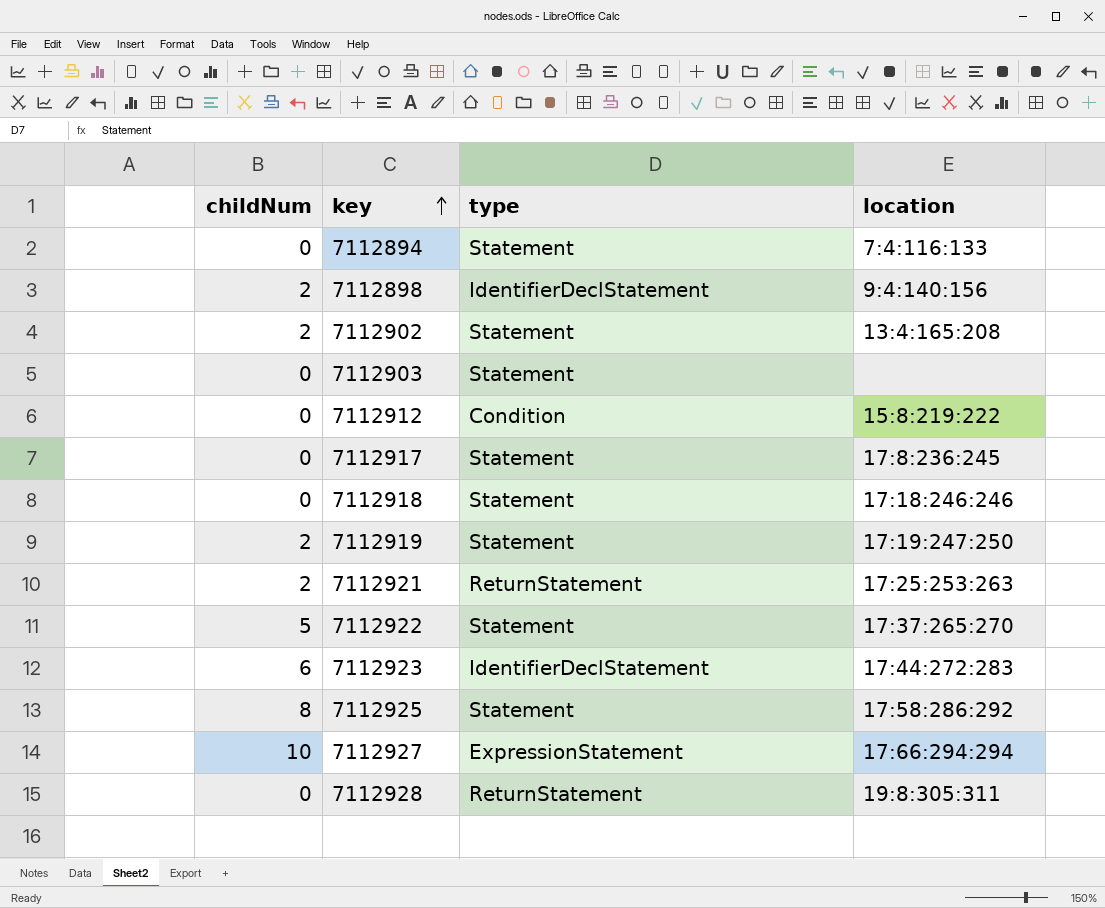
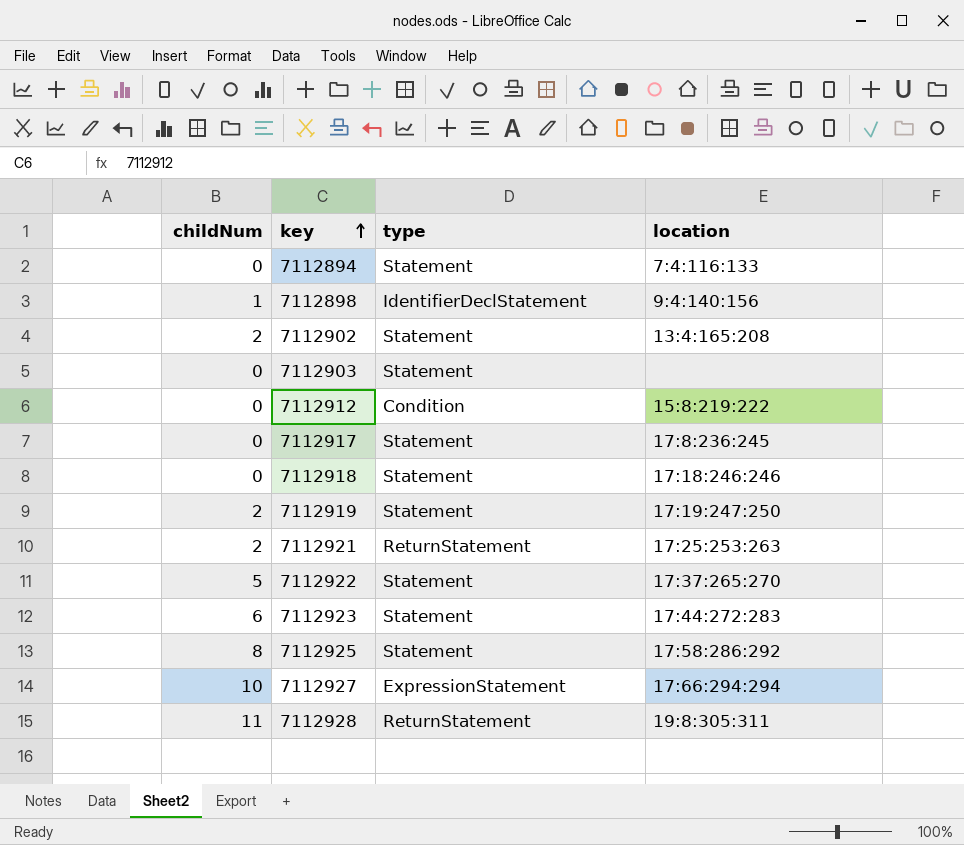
7112898 | childNum: 2 -> 1
7112923 | type: IdentifierDeclStatement -> Statement
7112928 | childNum: 0 -> 11

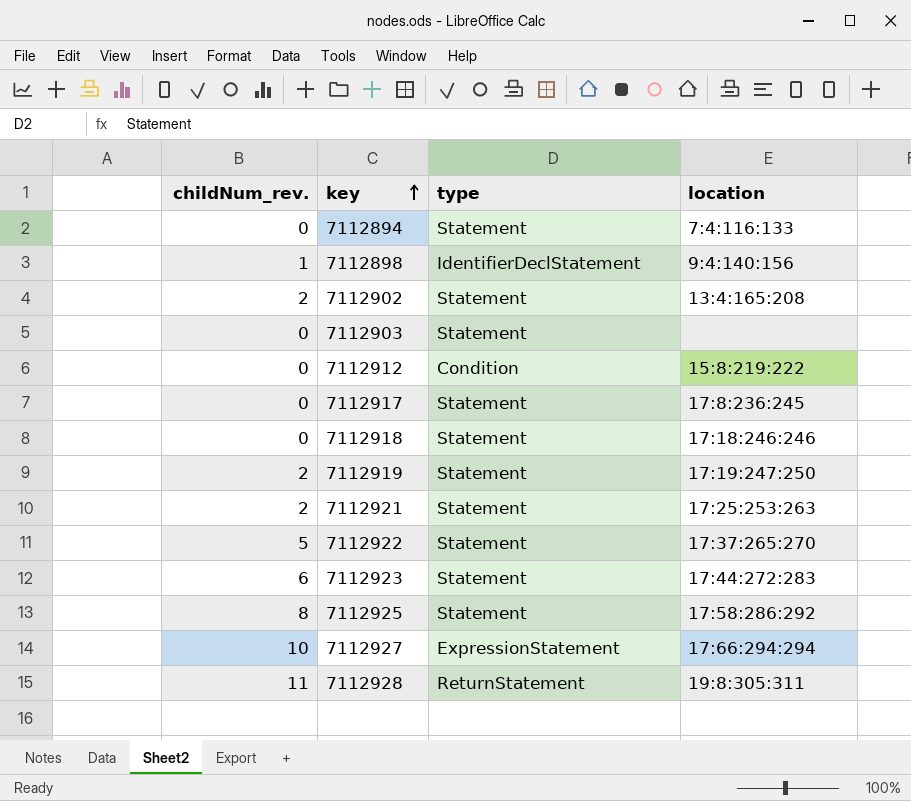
column name: childNum -> childNum_rev.
7112921 | type: ReturnStatement -> Statement

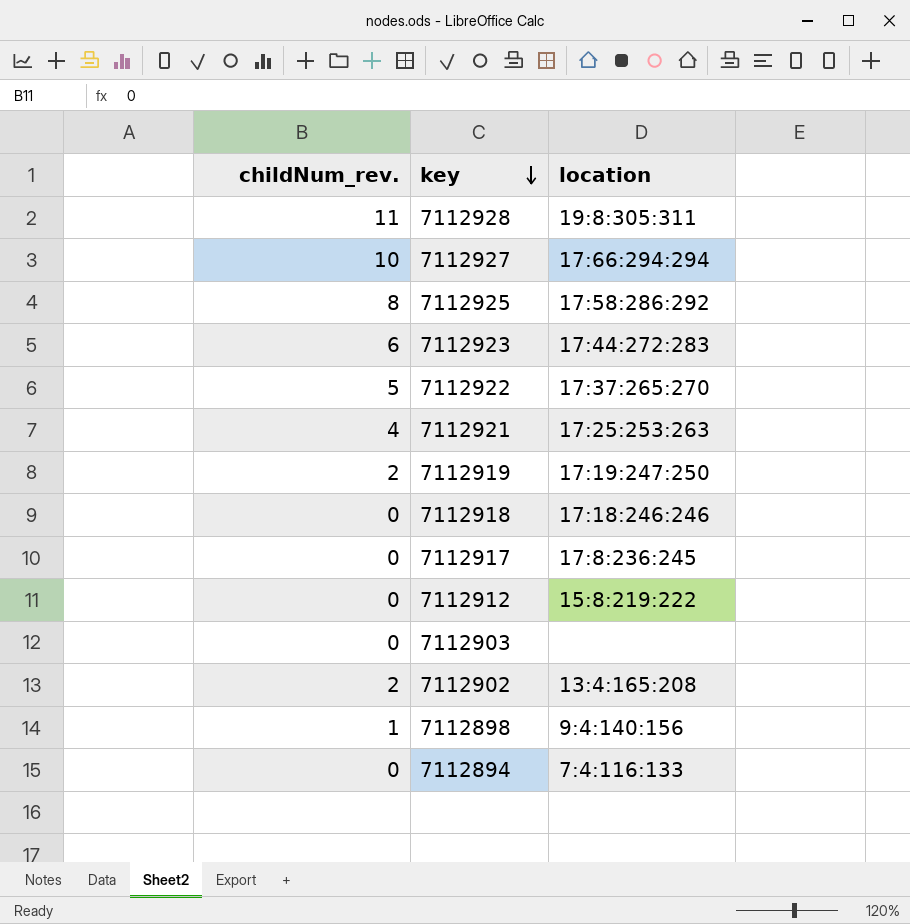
row order: key ascending -> key descending
column type | position: 3 -> none
7112921 | childNum_rev.: 2 -> 4

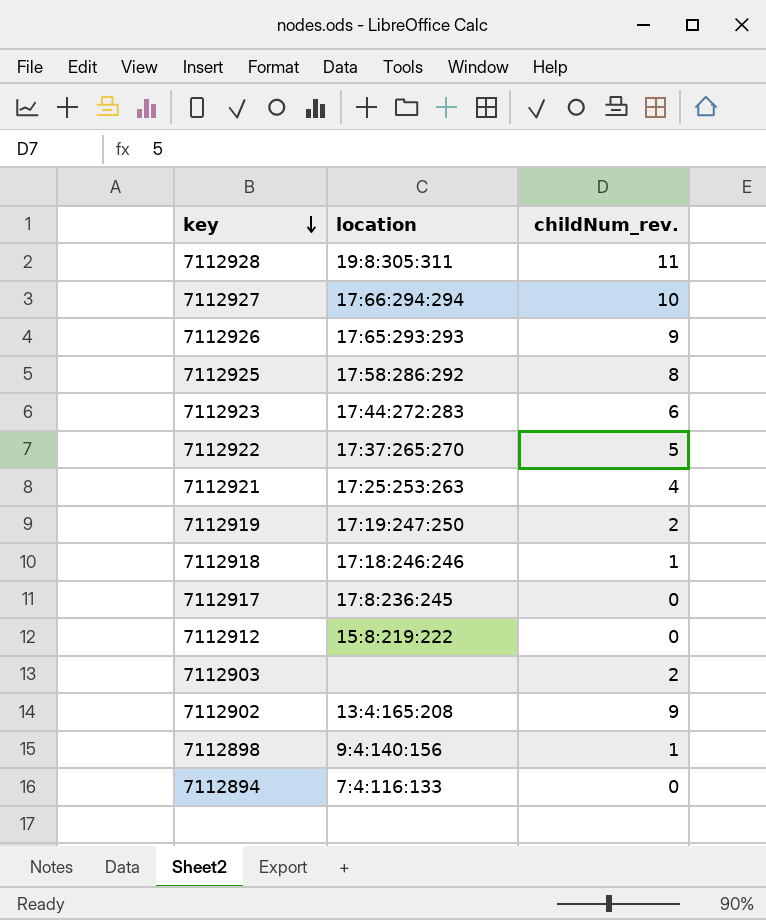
column childNum_rev. | position: 1 -> 3
row 7112926: none -> 17:65:293:293 | 9
7112918 | childNum_rev.: 0 -> 1
7112903 | childNum_rev.: 0 -> 2
7112902 | childNum_rev.: 2 -> 9

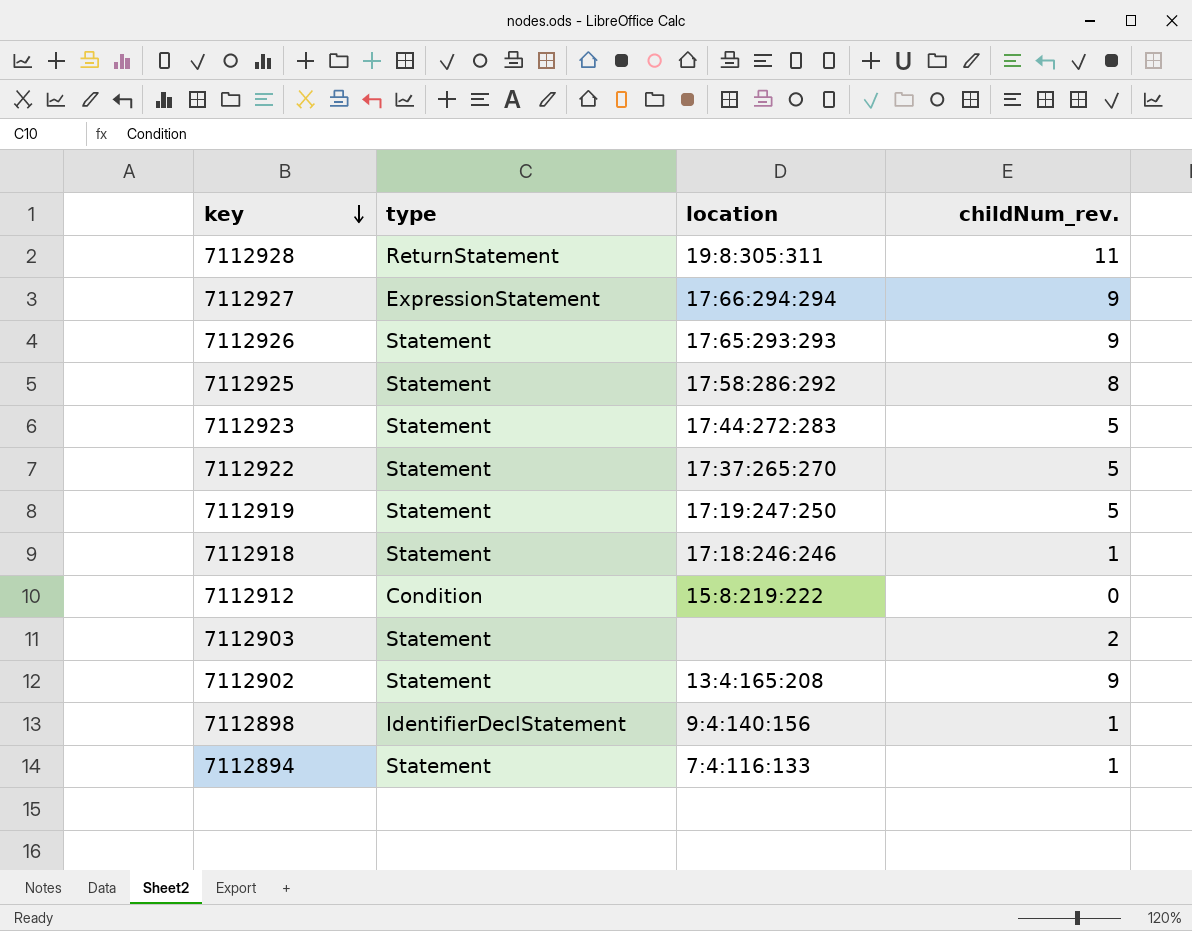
column type | position: none -> 2
row 7112921: 17:25:253:263 | 4 -> none
row 7112917: 17:8:236:245 | 0 -> none
7112927 | childNum_rev.: 10 -> 9
7112923 | childNum_rev.: 6 -> 5
7112919 | childNum_rev.: 2 -> 5
7112894 | childNum_rev.: 0 -> 1

